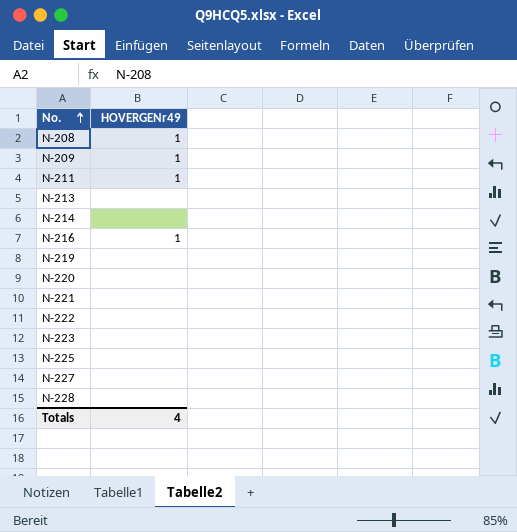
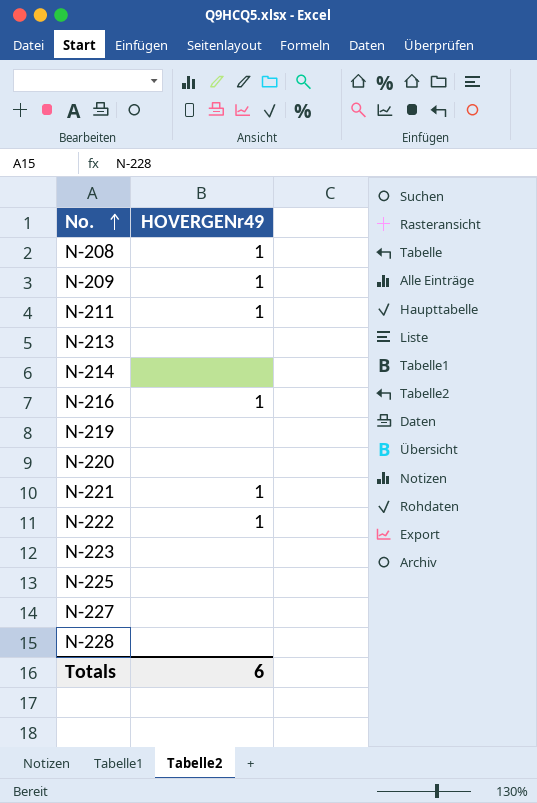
N-221 | HOVERGENr49: none -> 1
N-222 | HOVERGENr49: none -> 1
Totals | HOVERGENr49: 4 -> 6

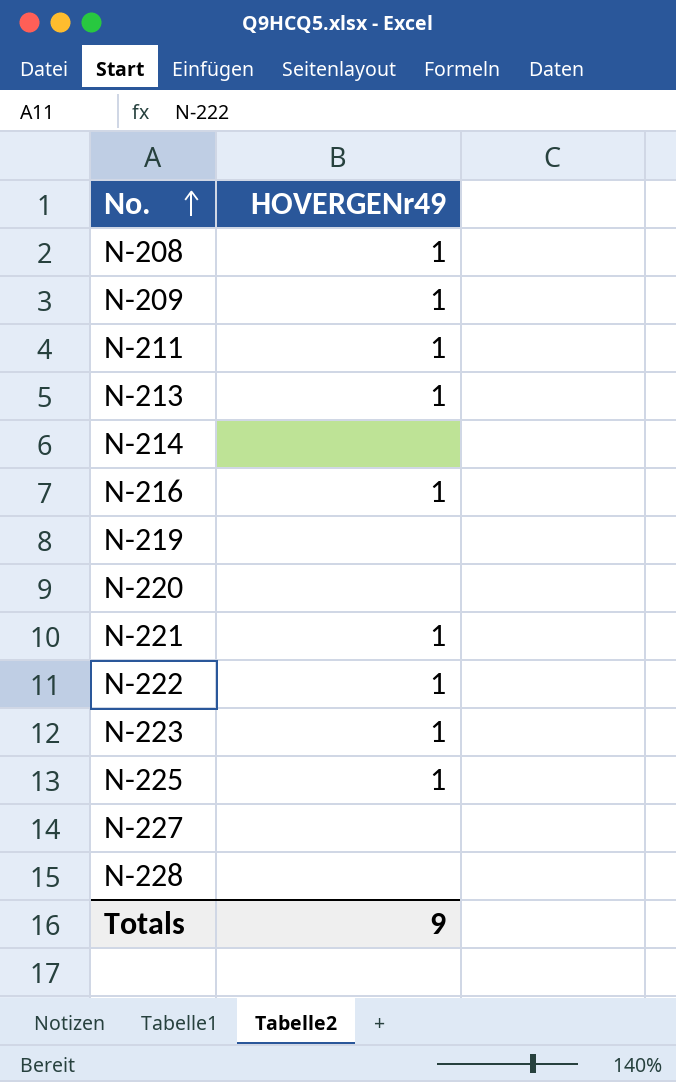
N-213 | HOVERGENr49: none -> 1
N-223 | HOVERGENr49: none -> 1
N-225 | HOVERGENr49: none -> 1
Totals | HOVERGENr49: 6 -> 9

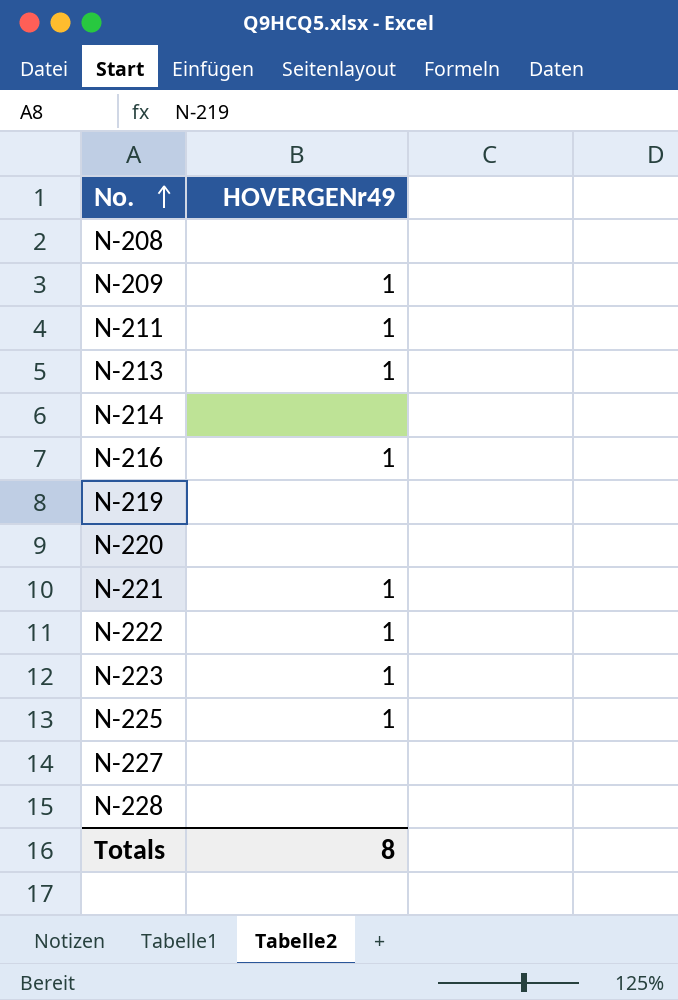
N-208 | HOVERGENr49: 1 -> none
Totals | HOVERGENr49: 9 -> 8

